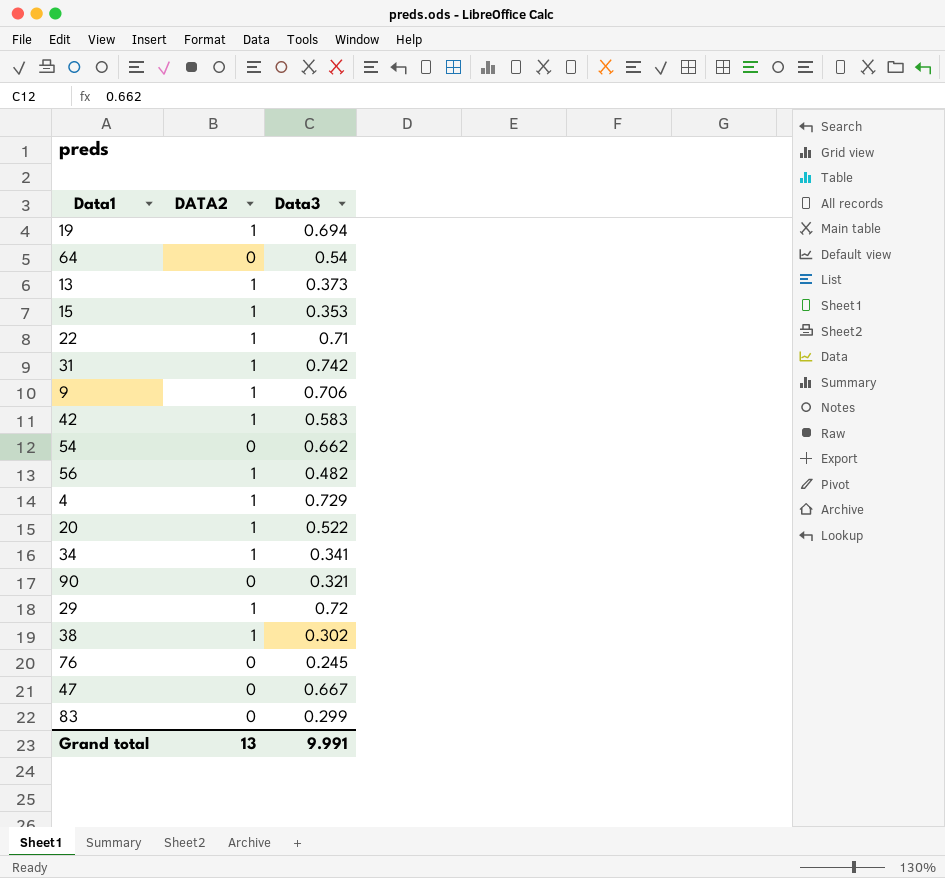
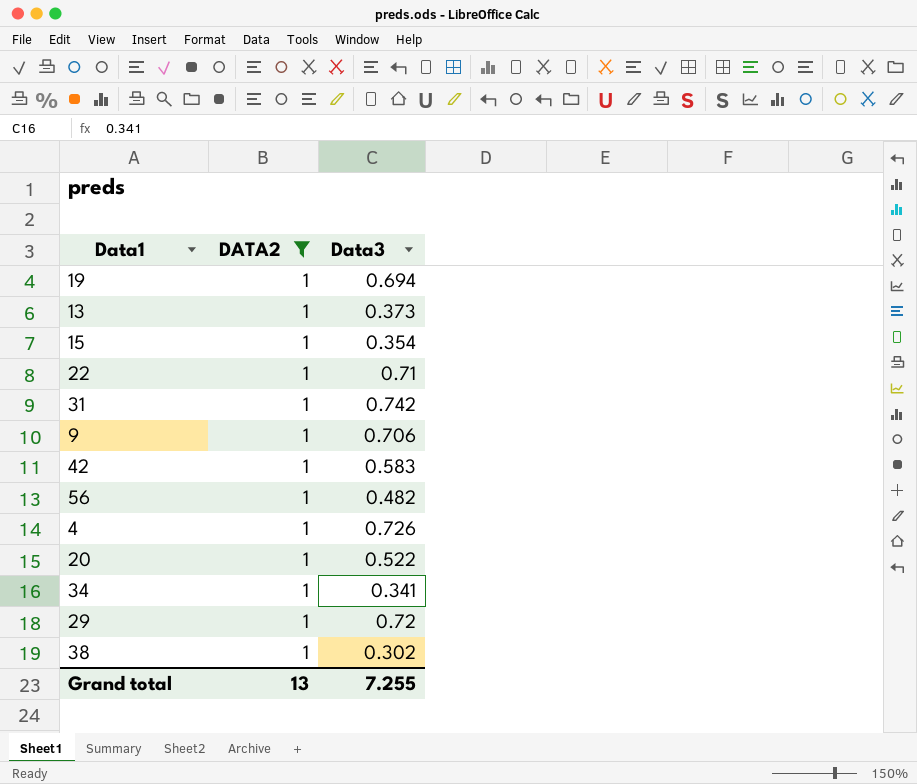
filter: none -> DATA2 = 1
15 | Data3: 0.353 -> 0.354
4 | Data3: 0.729 -> 0.726
Grand total | Data3: 9.991 -> 7.255

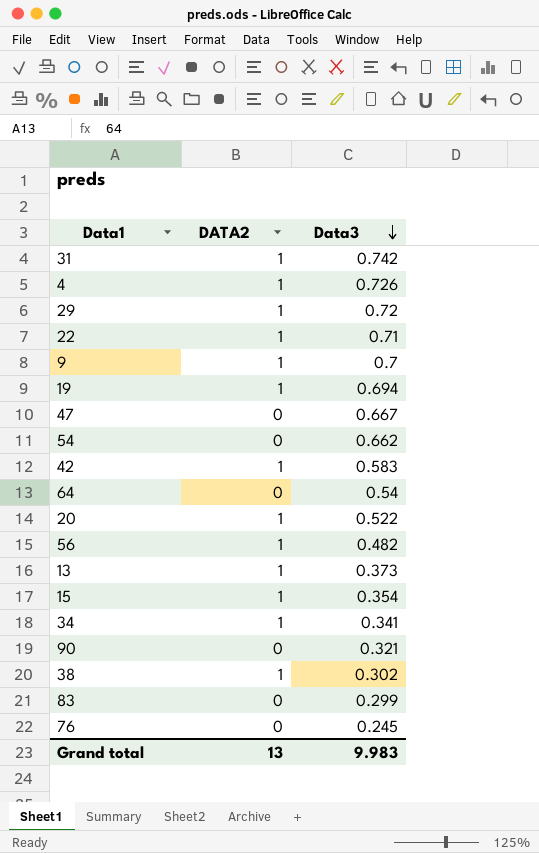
filter: DATA2 = 1 -> none
row order: none -> Data3 descending
9 | Data3: 0.706 -> 0.7
Grand total | Data3: 7.255 -> 9.983

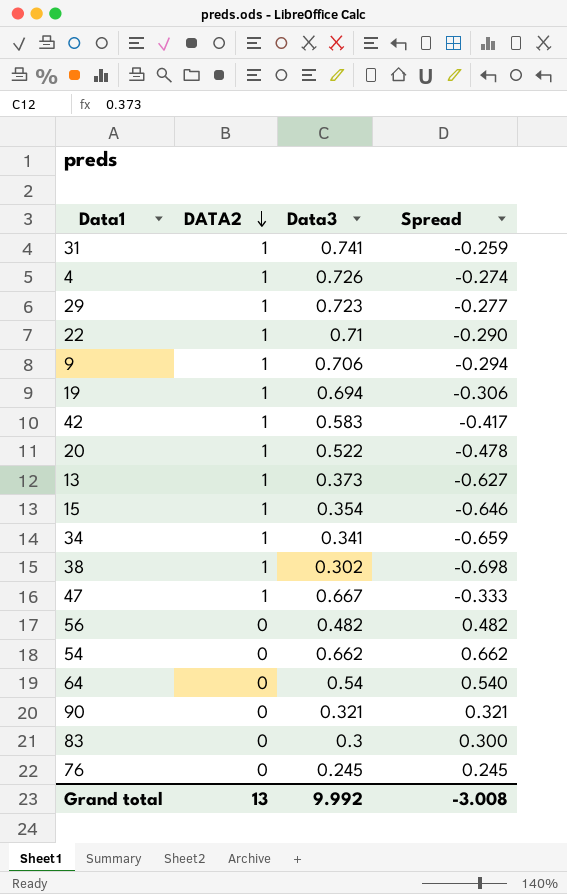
row order: Data3 descending -> DATA2 descending
column Spread | formula: none -> [Data3] - [DATA2]
31 | Data3: 0.742 -> 0.741
29 | Data3: 0.72 -> 0.723
9 | Data3: 0.7 -> 0.706
47 | DATA2: 0 -> 1
56 | DATA2: 1 -> 0
83 | Data3: 0.299 -> 0.3
Grand total | Data3: 9.983 -> 9.992

